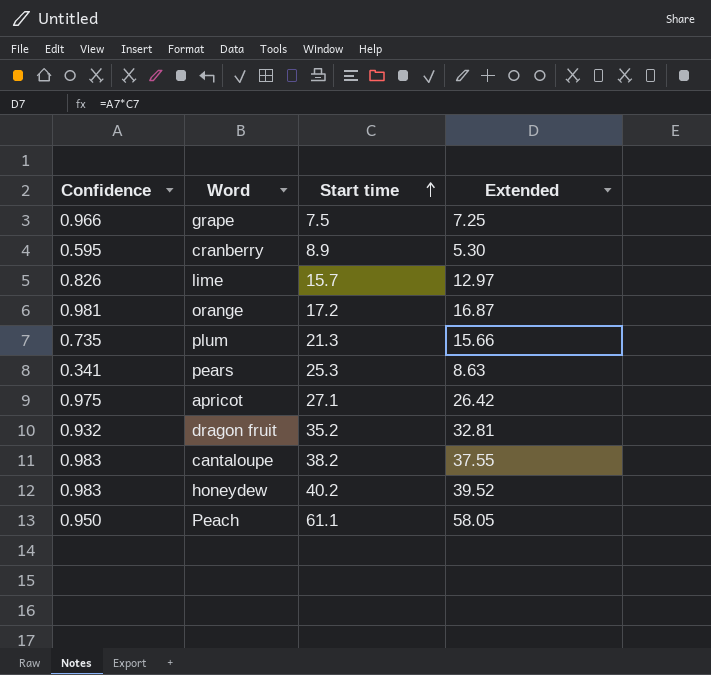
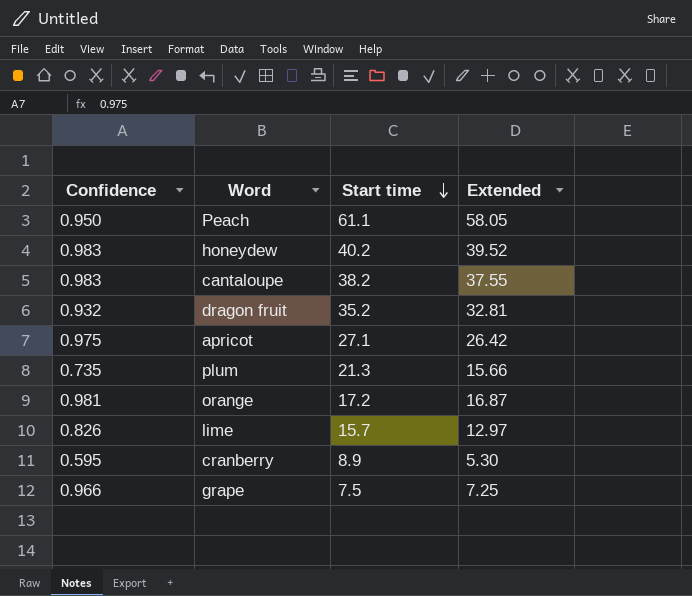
row order: Start time ascending -> Start time descending
row pears: 0.341 | 25.3 | 8.63 -> none

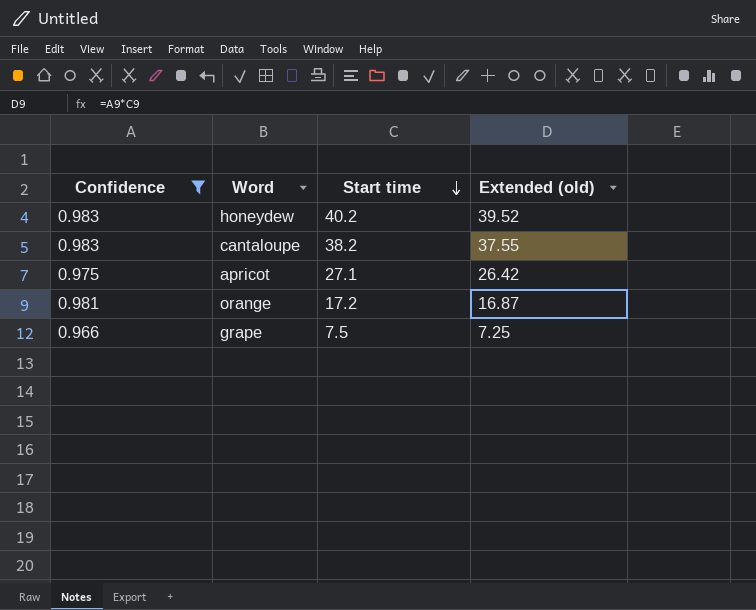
filter: none -> Confidence >= 0.966
column name: Extended -> Extended (old)

